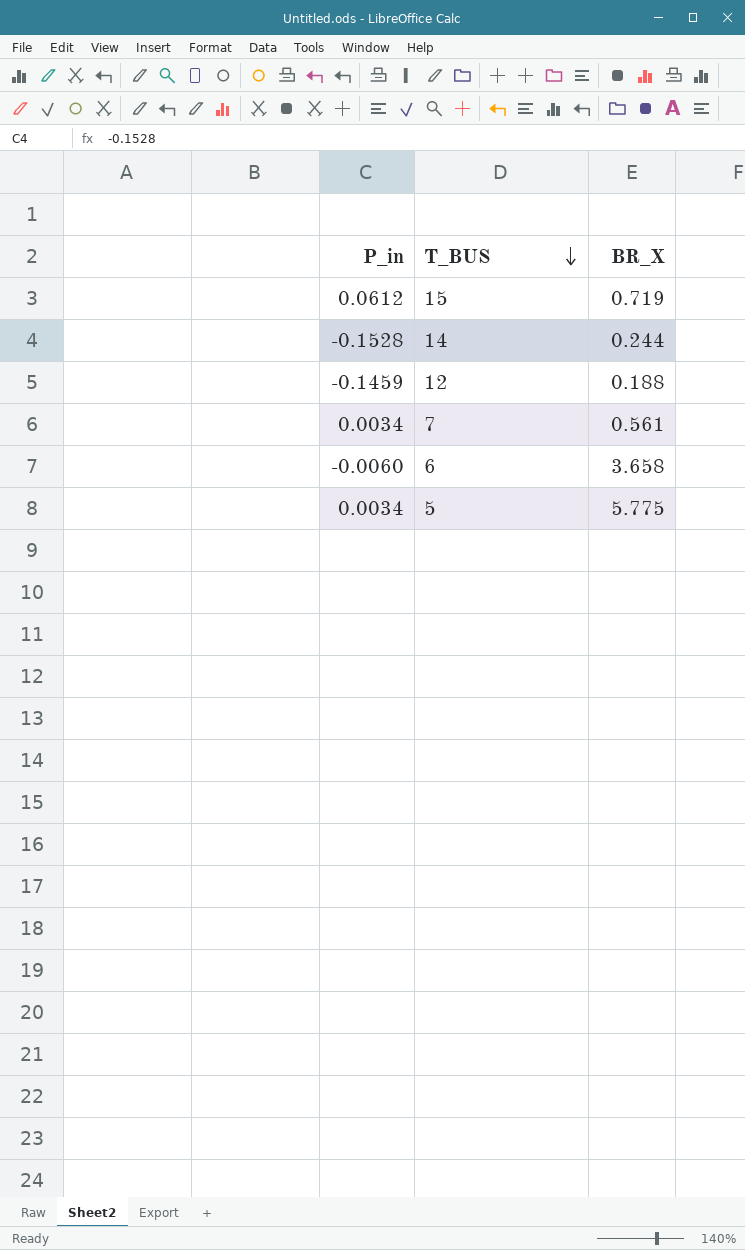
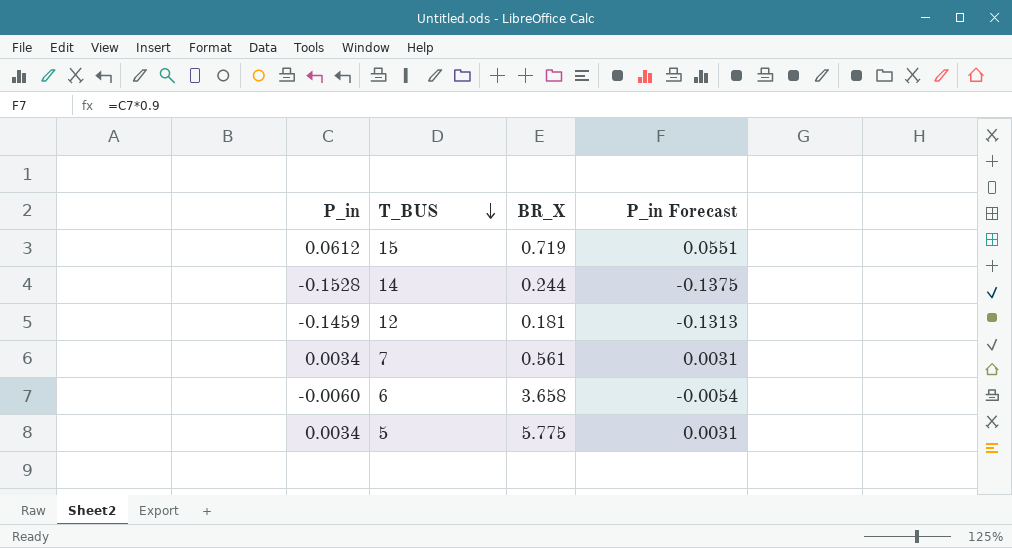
column P_in Forecast | formula: none -> [P_in] * 0.9
12 | BR_X: 0.188 -> 0.181

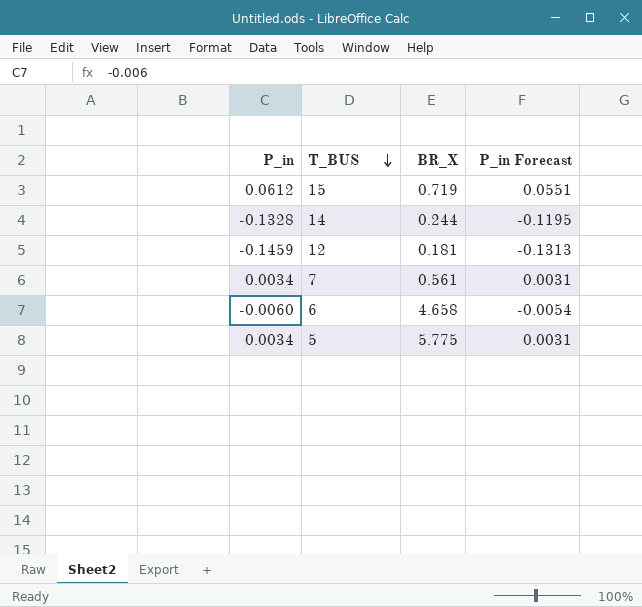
14 | P_in: -0.1528 -> -0.1328
14 | P_in Forecast: -0.1375 -> -0.1195
6 | BR_X: 3.658 -> 4.658

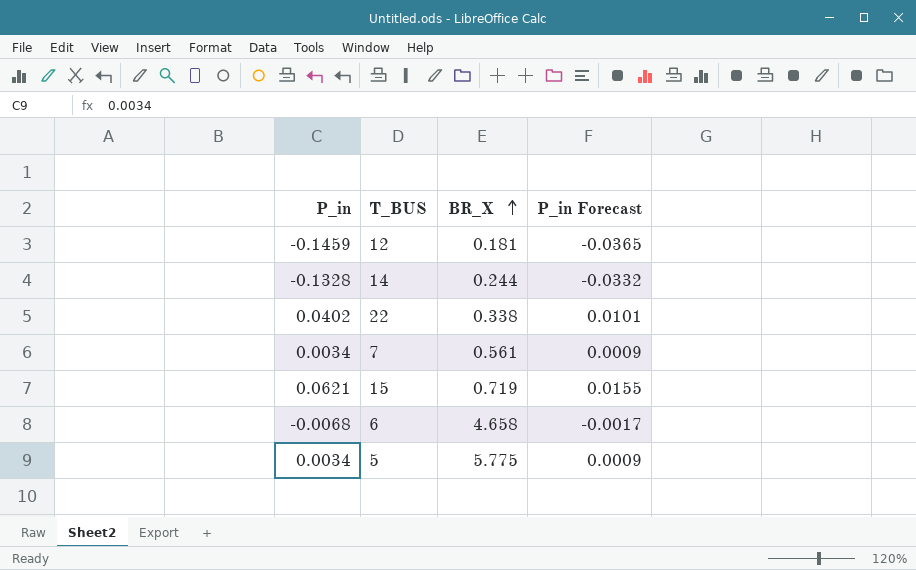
row order: T_BUS descending -> BR_X ascending
column P_in Forecast | formula: [P_in] * 0.9 -> [P_in] * 0.25
row 22: none -> 0.0402 | 0.338 | 0.0101
15 | P_in: 0.0612 -> 0.0621
6 | P_in: -0.0060 -> -0.0068

